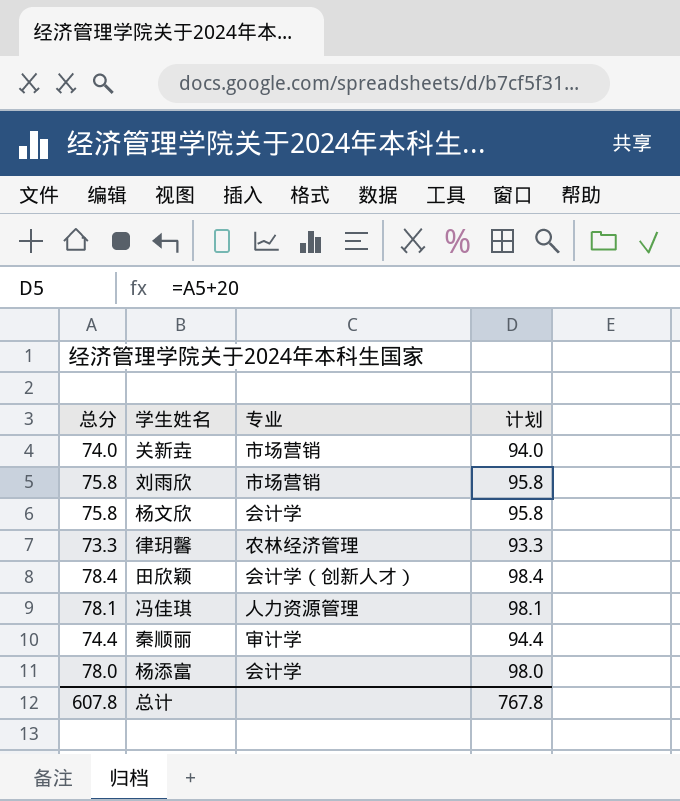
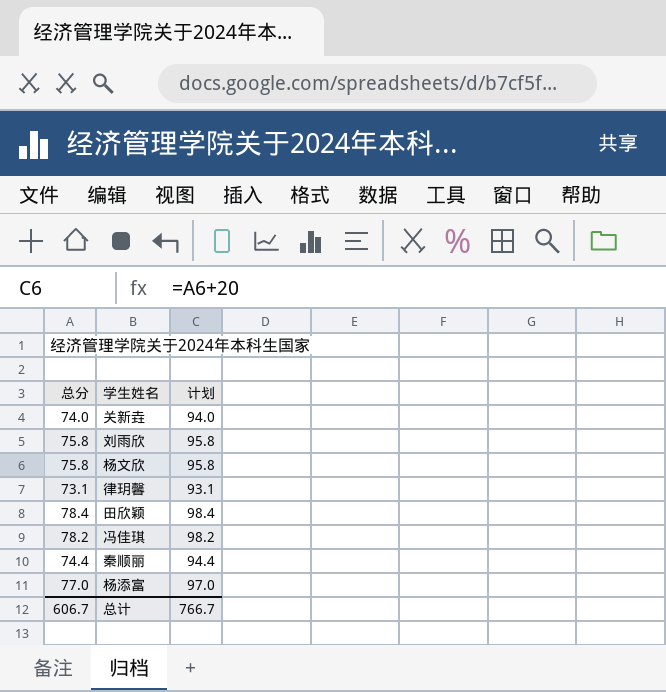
column 专业 | position: 3 -> none
律玥馨 | 总分: 73.3 -> 73.1
律玥馨 | 计划: 93.3 -> 93.1
冯佳琪 | 总分: 78.1 -> 78.2
冯佳琪 | 计划: 98.1 -> 98.2
杨添富 | 总分: 78.0 -> 77.0
杨添富 | 计划: 98.0 -> 97.0
总计 | 总分: 607.8 -> 606.7
总计 | 计划: 767.8 -> 766.7

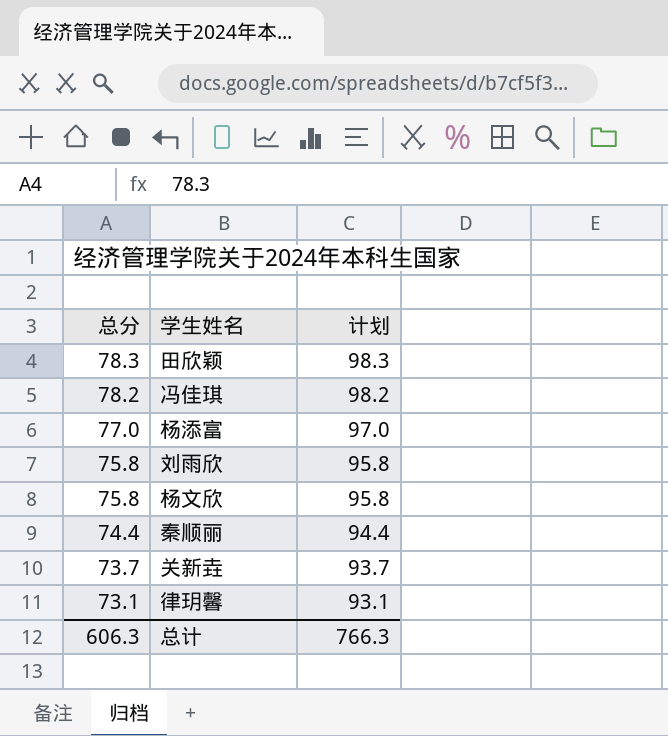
row order: none -> 总分 descending
田欣颖 | 总分: 78.4 -> 78.3
田欣颖 | 计划: 98.4 -> 98.3
关新垚 | 总分: 74.0 -> 73.7
关新垚 | 计划: 94.0 -> 93.7
总计 | 总分: 606.7 -> 606.3
总计 | 计划: 766.7 -> 766.3

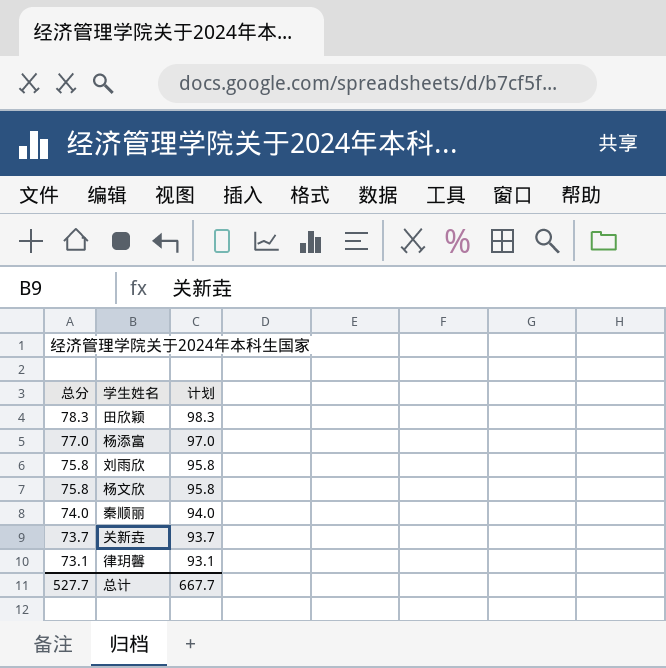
row 冯佳琪: 78.2 | 98.2 -> none
秦顺丽 | 总分: 74.4 -> 74.0
秦顺丽 | 计划: 94.4 -> 94.0
总计 | 总分: 606.3 -> 527.7
总计 | 计划: 766.3 -> 667.7

